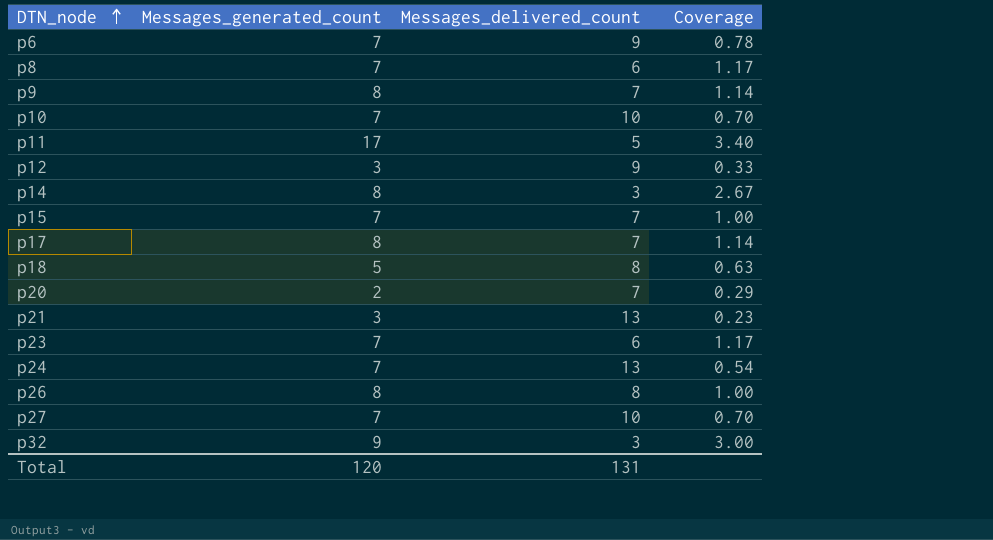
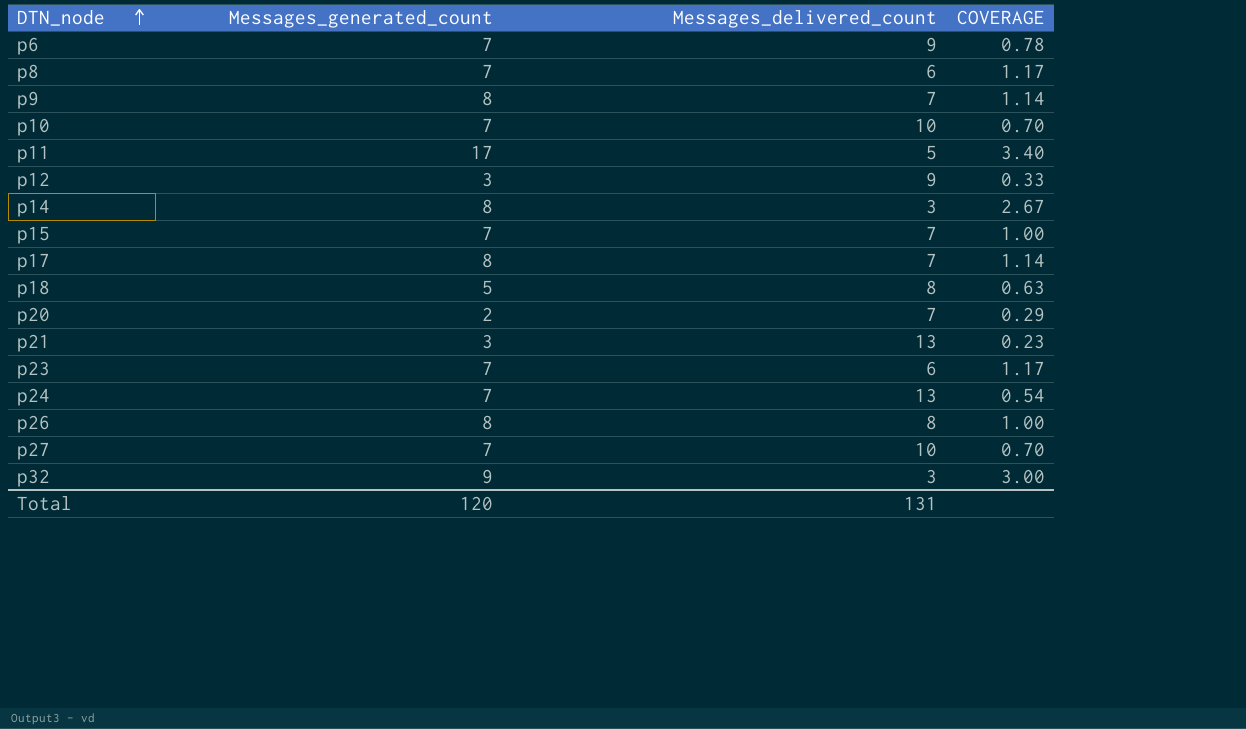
column name: Coverage -> COVERAGE

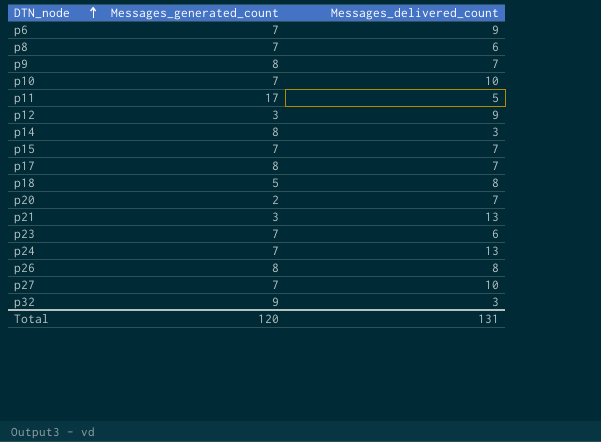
column COVERAGE | formula: [Messages_generated_count] / [Messages_delivered_count] -> none

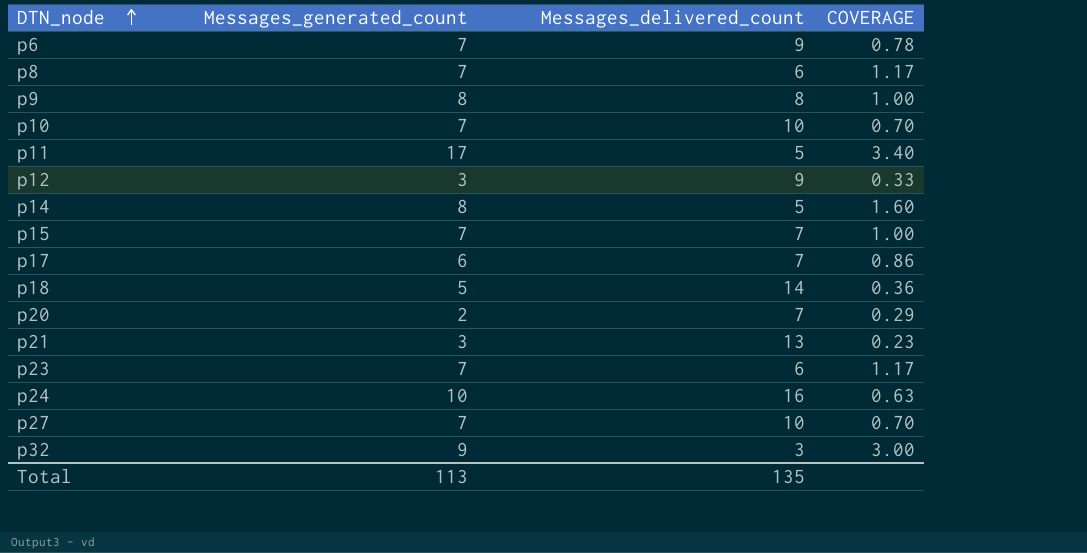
column COVERAGE | formula: none -> [Messages_generated_count] / [Messages_delivered_count]
row p26: 8 | 8 -> none
p9 | Messages_delivered_count: 7 -> 8
p14 | Messages_delivered_count: 3 -> 5
p17 | Messages_generated_count: 8 -> 6
p18 | Messages_delivered_count: 8 -> 14
p24 | Messages_generated_count: 7 -> 10
p24 | Messages_delivered_count: 13 -> 16
Total | Messages_generated_count: 120 -> 113
Total | Messages_delivered_count: 131 -> 135

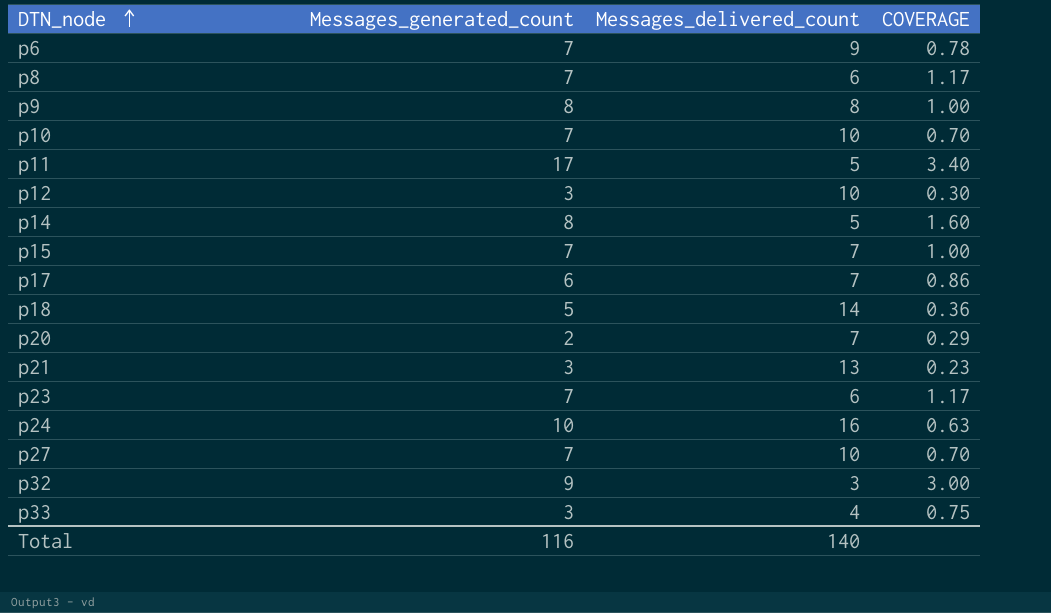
p12 | Messages_delivered_count: 9 -> 10
p12 | COVERAGE: 0.33 -> 0.30
row p33: none -> 3 | 4 | 0.75
Total | Messages_generated_count: 113 -> 116
Total | Messages_delivered_count: 135 -> 140

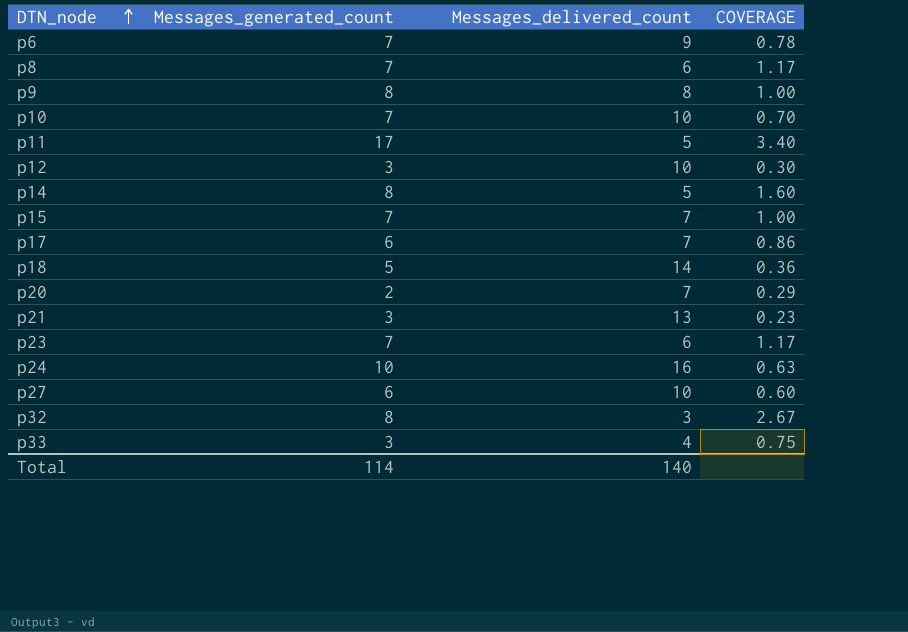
p27 | Messages_generated_count: 7 -> 6
p27 | COVERAGE: 0.70 -> 0.60
p32 | Messages_generated_count: 9 -> 8
p32 | COVERAGE: 3.00 -> 2.67
Total | Messages_generated_count: 116 -> 114

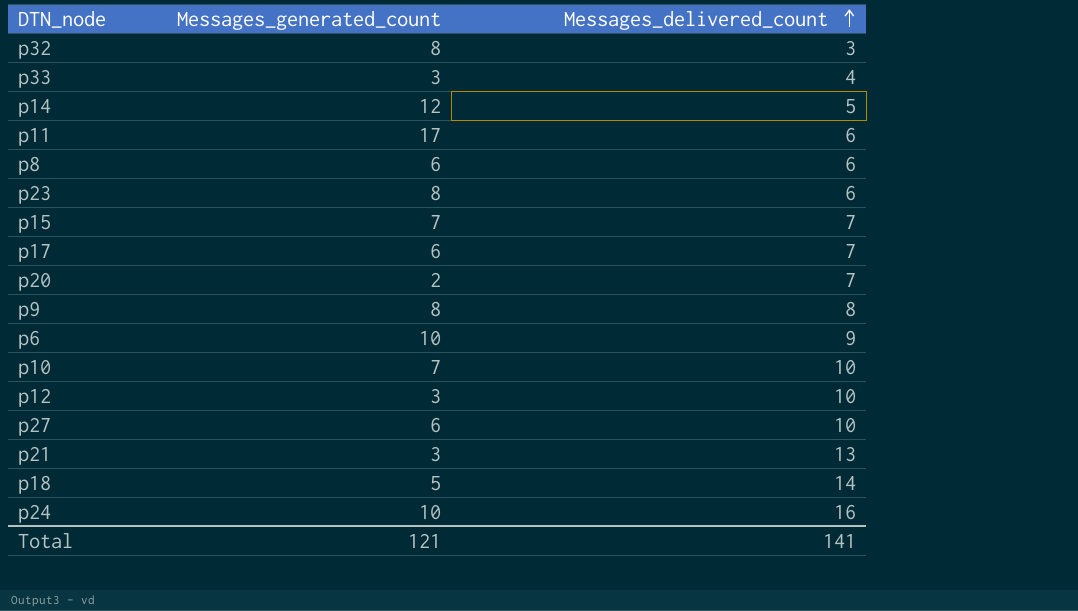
row order: DTN_node ascending -> Messages_delivered_count ascending
column COVERAGE | formula: [Messages_generated_count] / [Messages_delivered_count] -> none
p14 | Messages_generated_count: 8 -> 12
p11 | Messages_delivered_count: 5 -> 6
p8 | Messages_generated_count: 7 -> 6
p23 | Messages_generated_count: 7 -> 8
p6 | Messages_generated_count: 7 -> 10
Total | Messages_generated_count: 114 -> 121
Total | Messages_delivered_count: 140 -> 141

